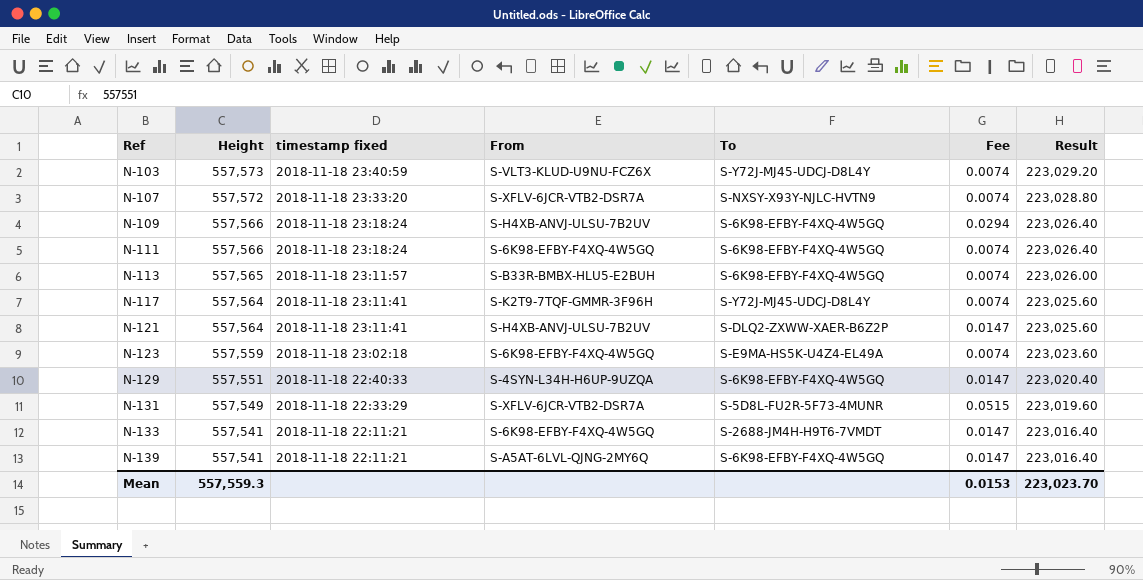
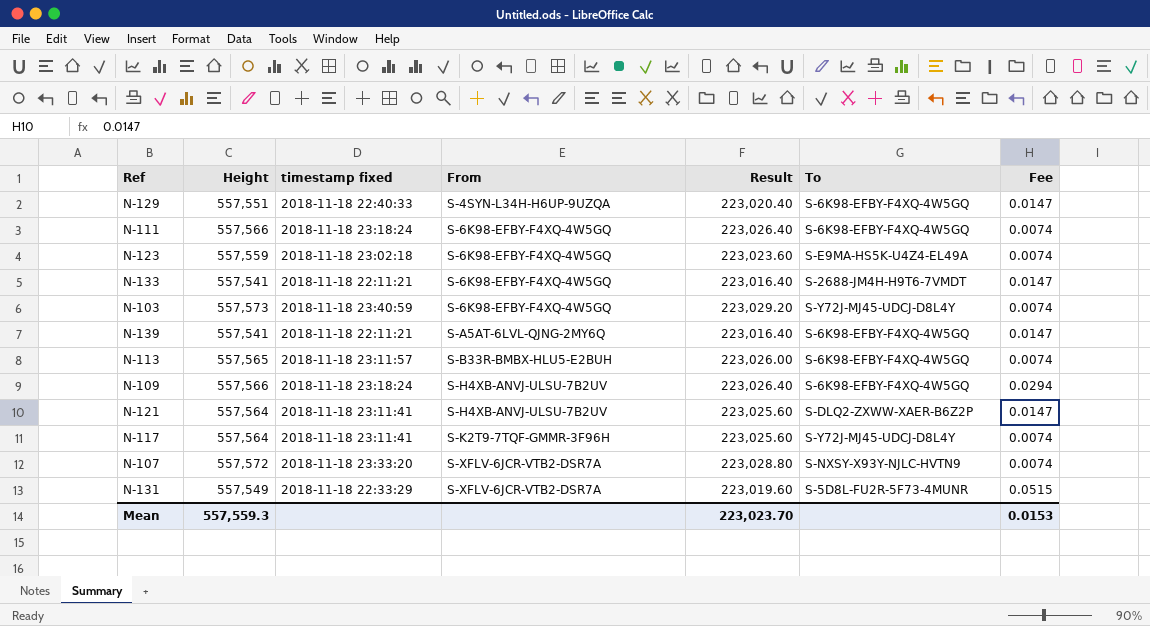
row order: Ref ascending -> From ascending
column Result | position: 7 -> 5
N-103 | From: S-VLT3-KLUD-U9NU-FCZ6X -> S-6K98-EFBY-F4XQ-4W5GQ

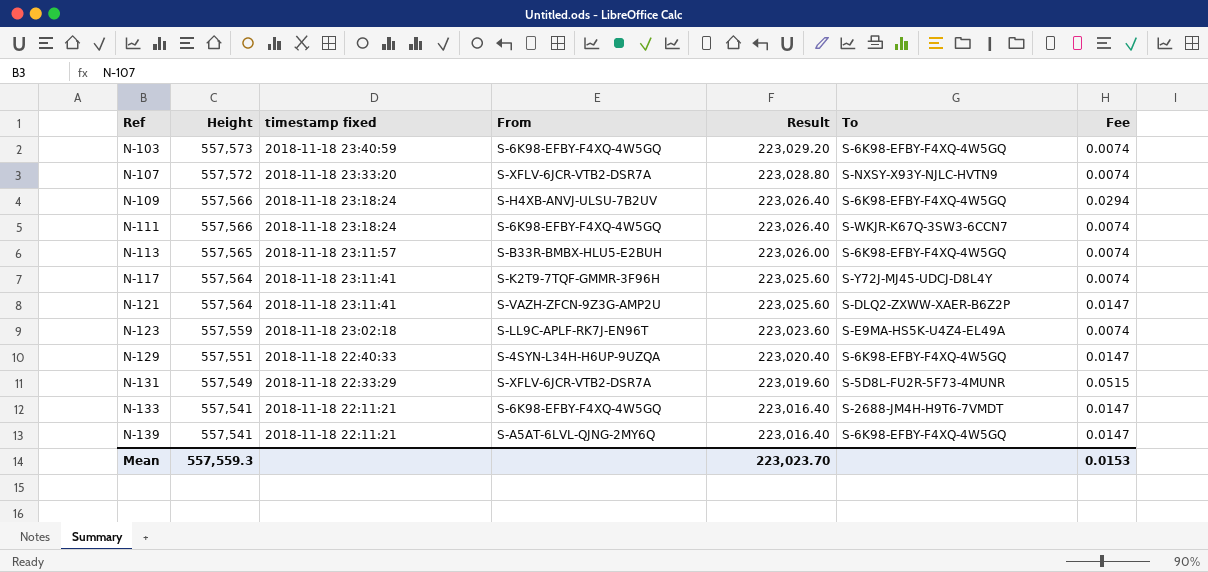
row order: From ascending -> Ref ascending
N-103 | To: S-Y72J-MJ45-UDCJ-D8L4Y -> S-6K98-EFBY-F4XQ-4W5GQ
N-111 | To: S-6K98-EFBY-F4XQ-4W5GQ -> S-WKJR-K67Q-3SW3-6CCN7
N-121 | From: S-H4XB-ANVJ-ULSU-7B2UV -> S-VAZH-ZFCN-9Z3G-AMP2U
N-123 | From: S-6K98-EFBY-F4XQ-4W5GQ -> S-LL9C-APLF-RK7J-EN96T

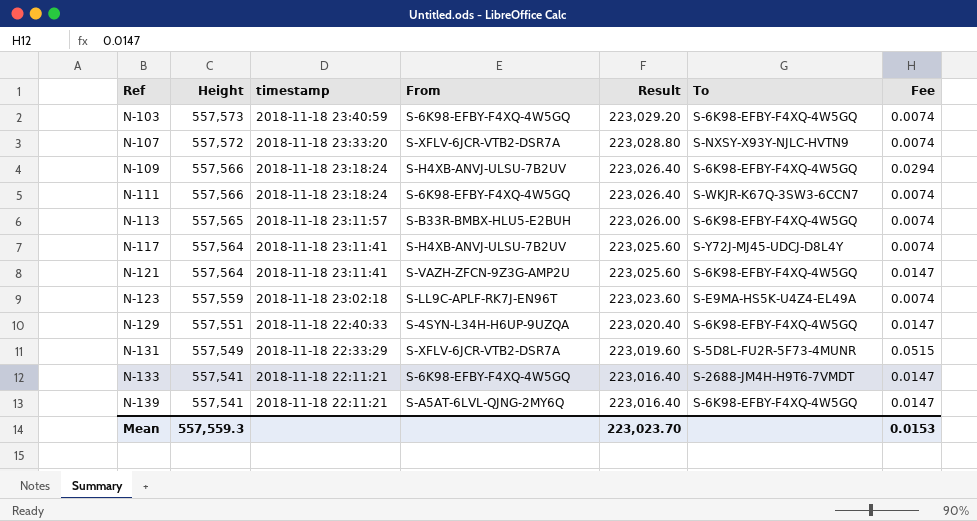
column name: timestamp fixed -> timestamp
N-117 | From: S-K2T9-7TQF-GMMR-3F96H -> S-H4XB-ANVJ-ULSU-7B2UV
N-121 | To: S-DLQ2-ZXWW-XAER-B6Z2P -> S-6K98-EFBY-F4XQ-4W5GQ

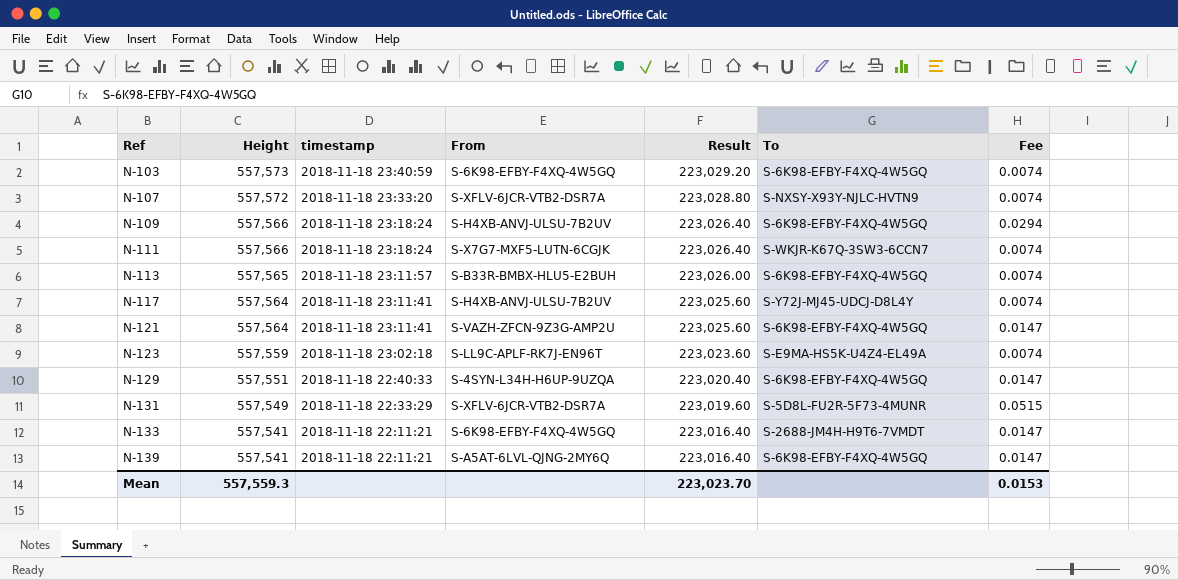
N-111 | From: S-6K98-EFBY-F4XQ-4W5GQ -> S-X7G7-MXF5-LUTN-6CGJK

